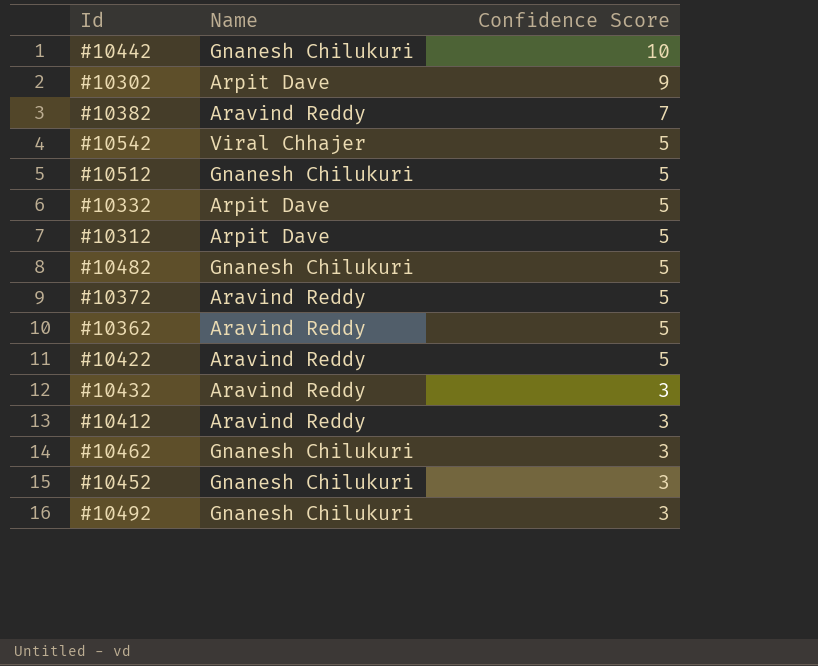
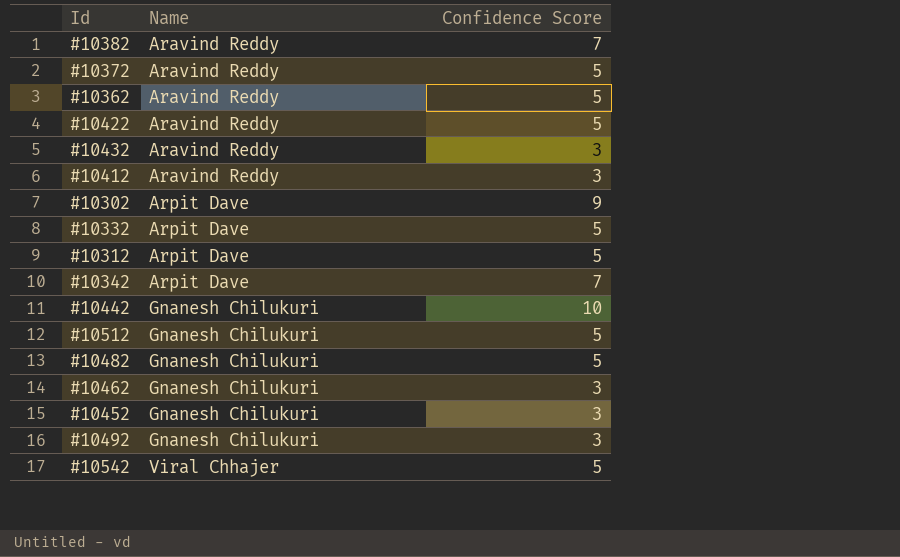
row order: Confidence Score descending -> Name ascending
row #10342: none -> Arpit Dave | 7

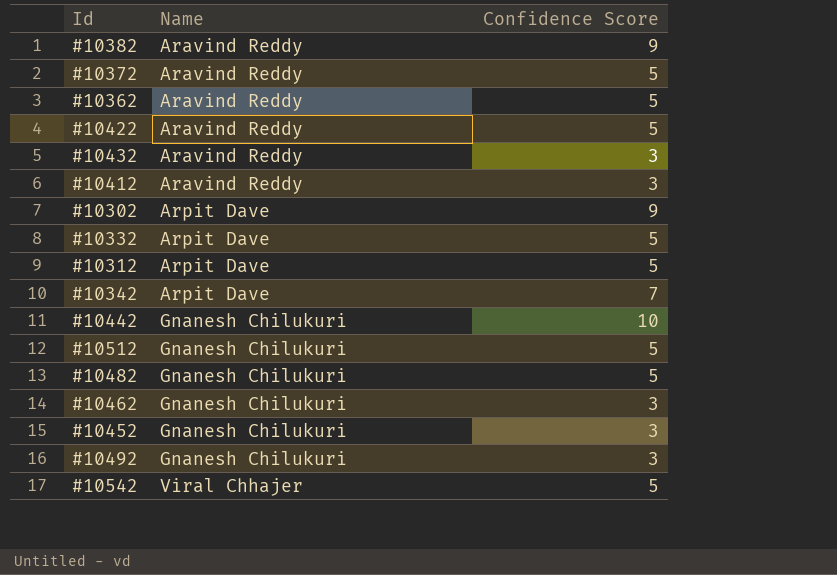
#10382 | Confidence Score: 7 -> 9

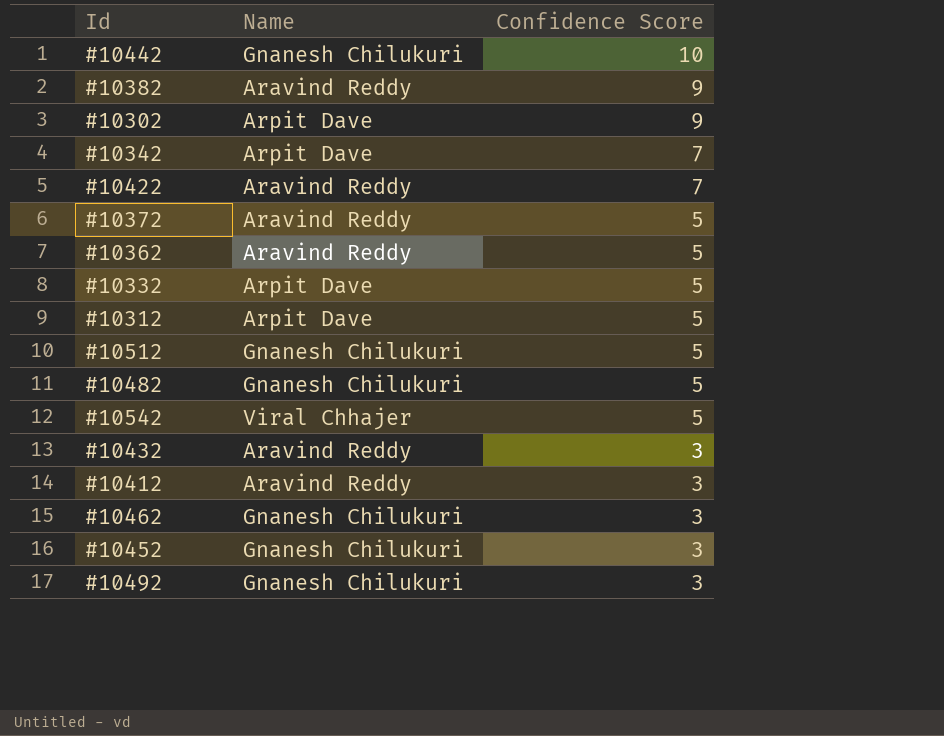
row order: Name ascending -> Confidence Score descending
#10422 | Confidence Score: 5 -> 7

